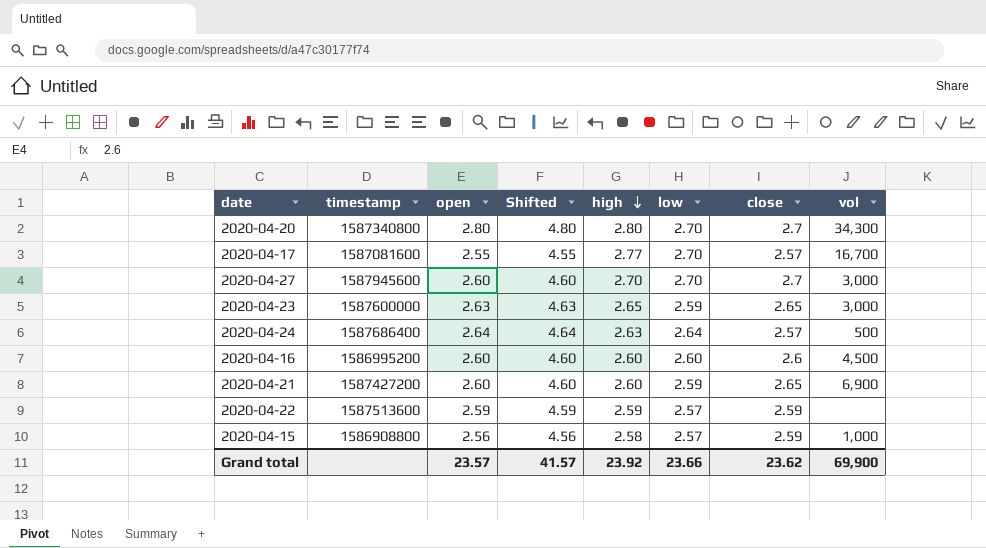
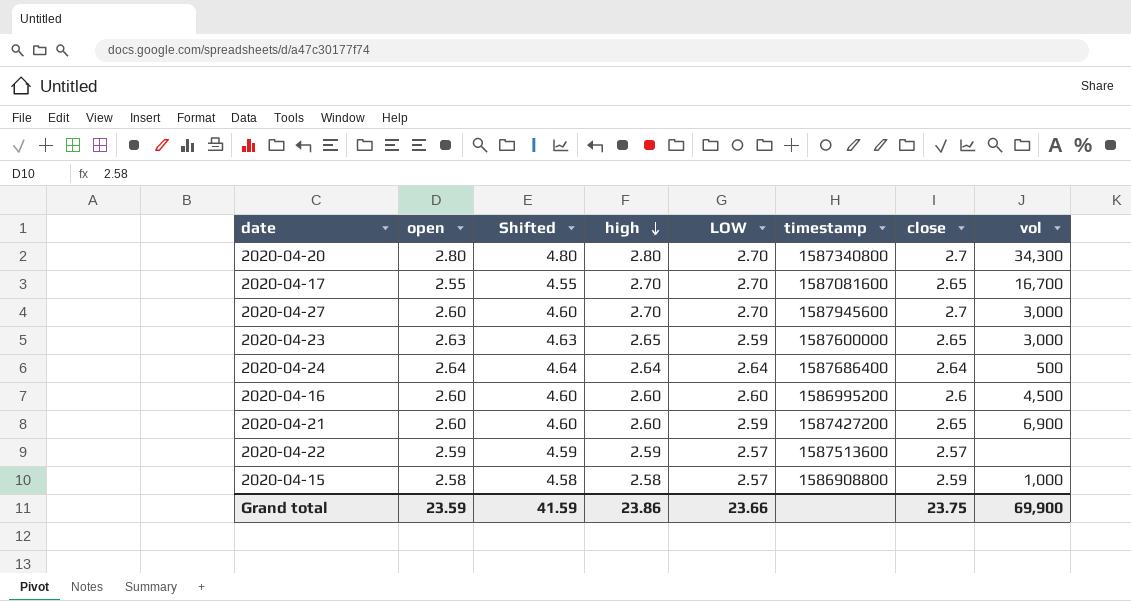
column name: low -> LOW
column timestamp | position: 2 -> 6
2020-04-17 | high: 2.77 -> 2.70
2020-04-17 | close: 2.57 -> 2.65
2020-04-24 | high: 2.63 -> 2.64
2020-04-24 | close: 2.57 -> 2.64
2020-04-22 | close: 2.59 -> 2.57
2020-04-15 | open: 2.56 -> 2.58
2020-04-15 | Shifted: 4.56 -> 4.58
Grand total | open: 23.57 -> 23.59
Grand total | Shifted: 41.57 -> 41.59
Grand total | high: 23.92 -> 23.86
Grand total | close: 23.62 -> 23.75

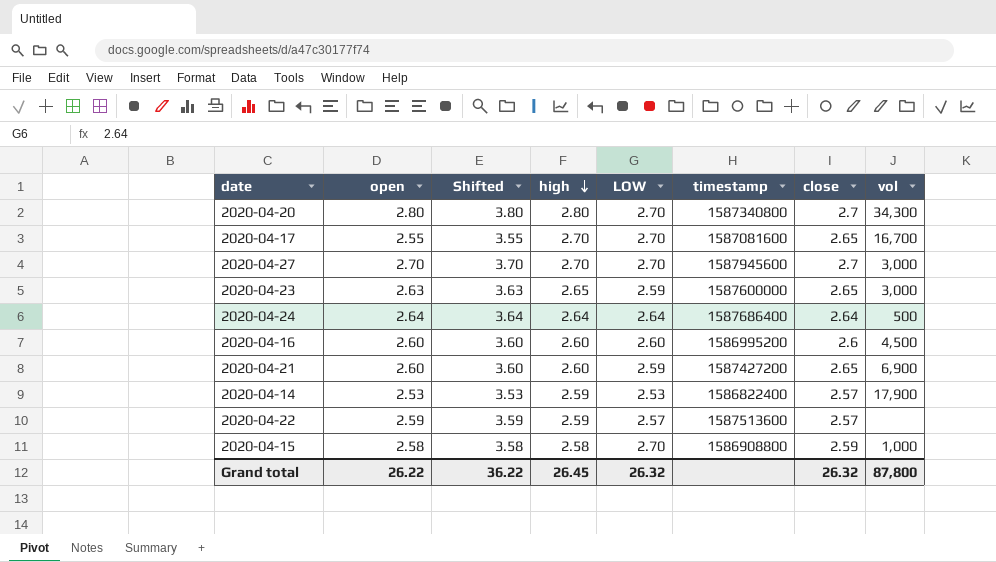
column Shifted | formula: [open] + 2 -> [open] + 1
2020-04-27 | open: 2.60 -> 2.70
row 2020-04-14: none -> 2.53 | 3.53 | 2.59 | 2.53 | 1586822400 | 2.57 | 17,900
2020-04-15 | LOW: 2.57 -> 2.70
Grand total | open: 23.59 -> 26.22
Grand total | Shifted: 41.59 -> 36.22
Grand total | high: 23.86 -> 26.45
Grand total | LOW: 23.66 -> 26.32
Grand total | close: 23.75 -> 26.32
Grand total | vol: 69,900 -> 87,800

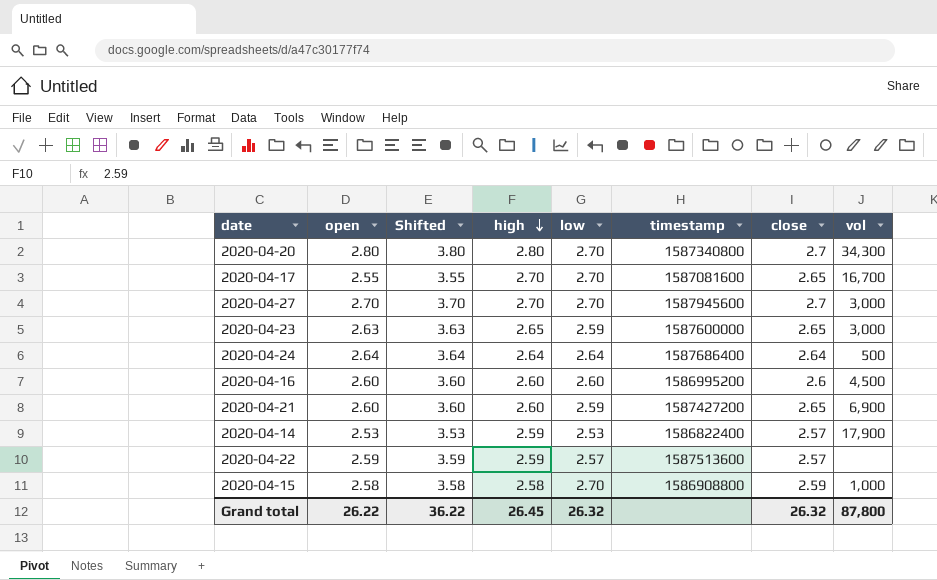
column name: LOW -> low

